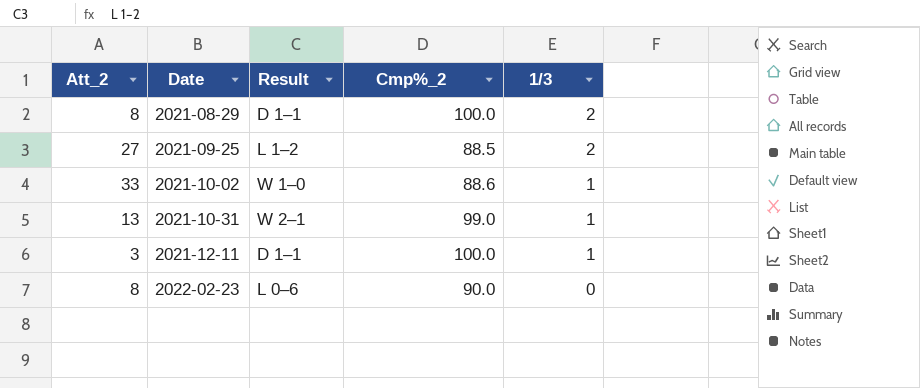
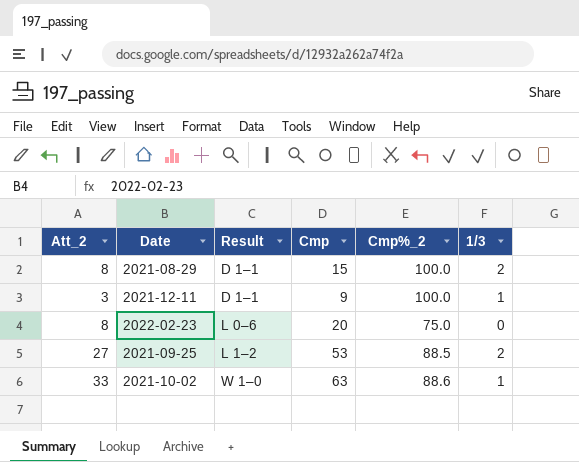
row order: Date ascending -> Result ascending
column Cmp | position: none -> 4
row 2021-10-31: 13 | W 2–1 | 99.0 | 1 -> none
2022-02-23 | Cmp%_2: 90.0 -> 75.0

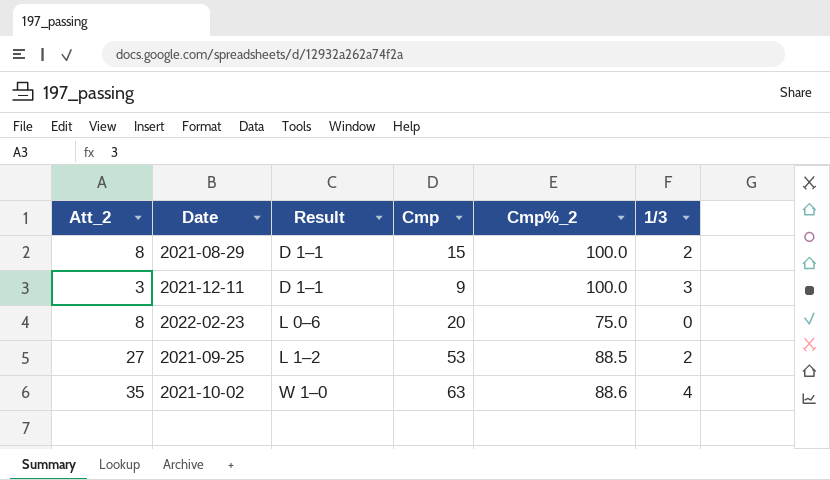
2021-12-11 | 1/3: 1 -> 3
2021-10-02 | Att_2: 33 -> 35
2021-10-02 | 1/3: 1 -> 4

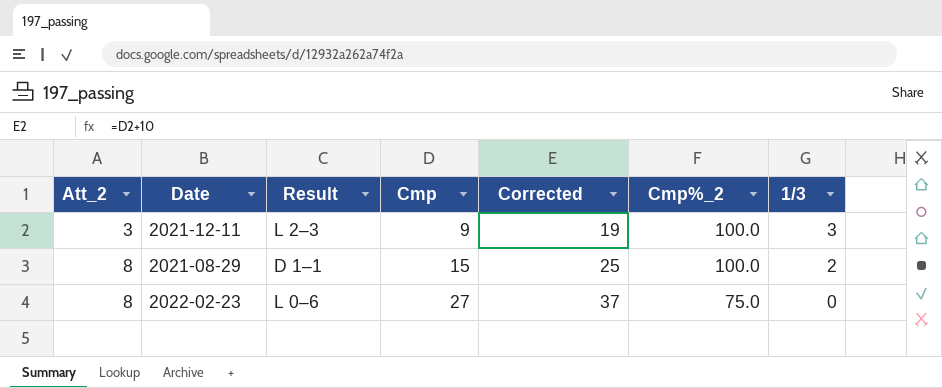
row order: Result ascending -> Att_2 ascending
column Corrected | formula: none -> [Cmp] + 10
row 2021-09-25: 27 | L 1–2 | 53 | 88.5 | 2 -> none
row 2021-10-02: 35 | W 1–0 | 63 | 88.6 | 4 -> none
2021-12-11 | Result: D 1–1 -> L 2–3
2022-02-23 | Cmp: 20 -> 27

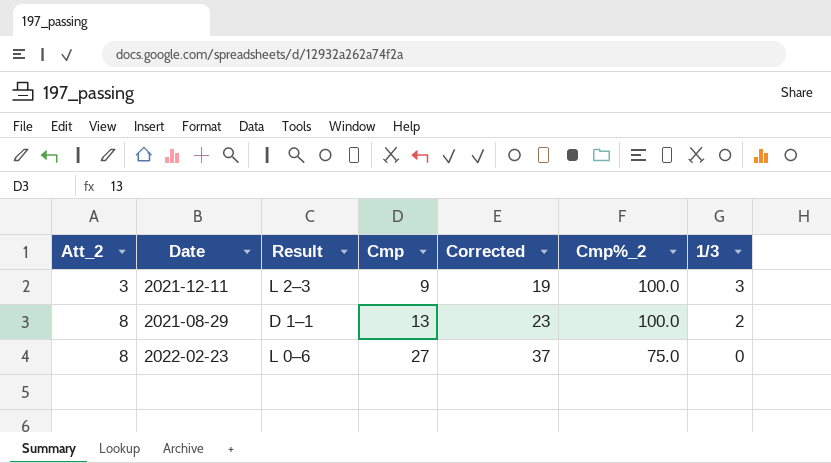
2021-08-29 | Cmp: 15 -> 13
2021-08-29 | Corrected: 25 -> 23

